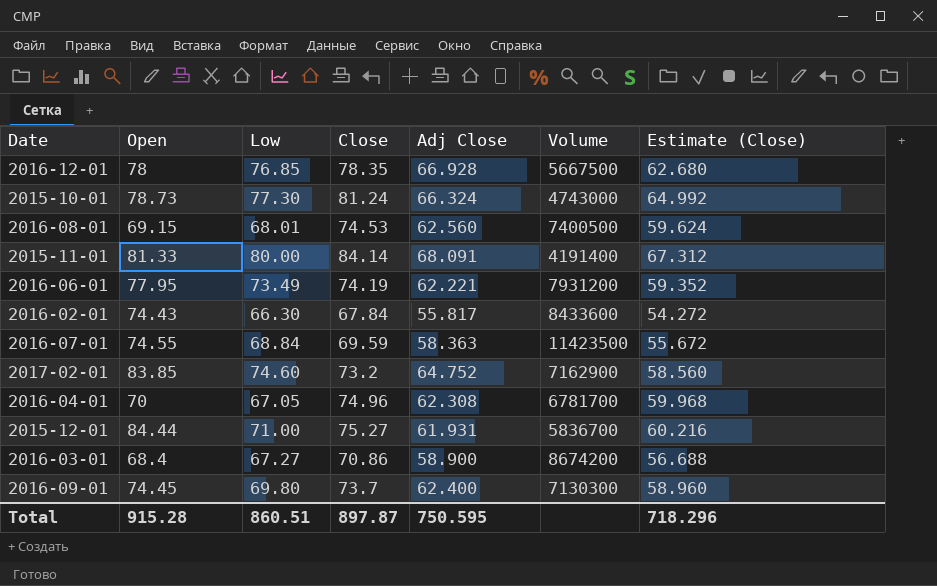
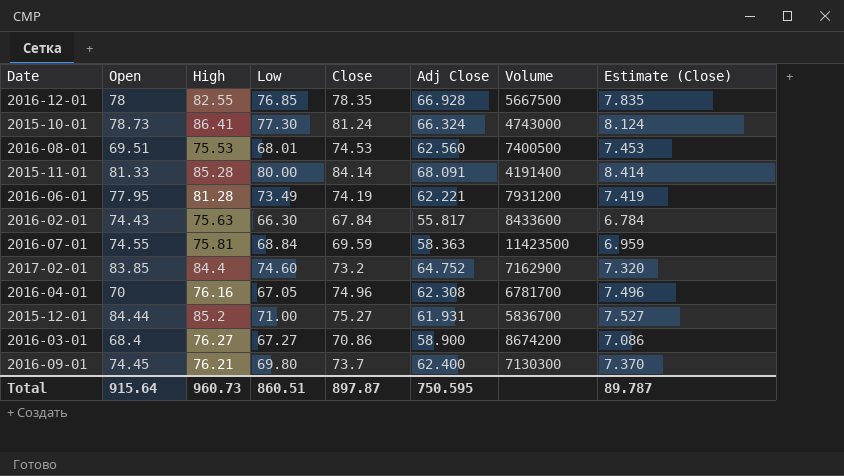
column High | position: none -> 3
column Estimate (Close) | formula: [Close] * 0.8 -> [Close] * 0.1
2016-08-01 | Open: 69.15 -> 69.51
Total | Open: 915.28 -> 915.64
Total | Estimate (Close): 718.296 -> 89.787

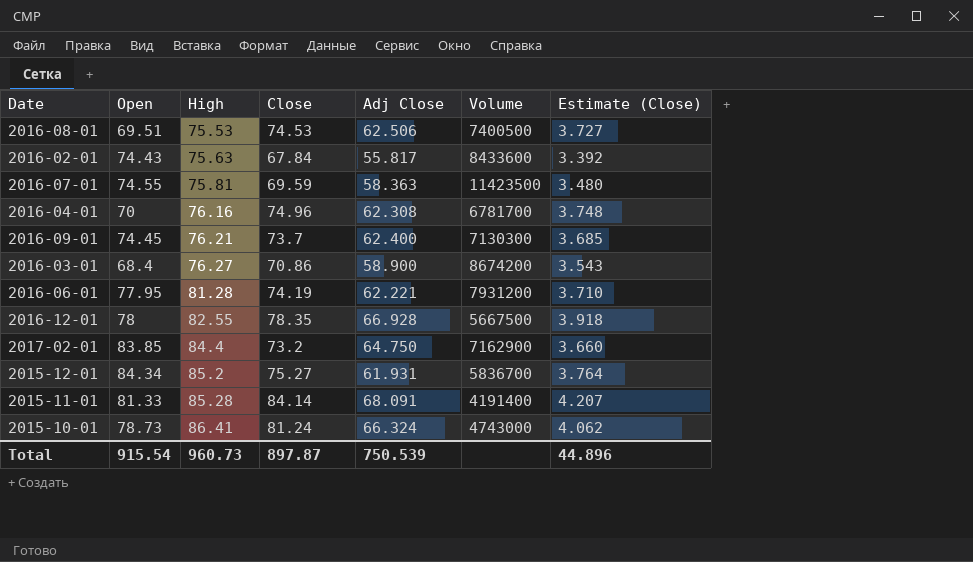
row order: none -> High ascending
column Low | position: 4 -> none
column Estimate (Close) | formula: [Close] * 0.1 -> [Close] * 0.05
2016-08-01 | Adj Close: 62.560 -> 62.506
2017-02-01 | Adj Close: 64.752 -> 64.750
2015-12-01 | Open: 84.44 -> 84.34
Total | Open: 915.64 -> 915.54
Total | Adj Close: 750.595 -> 750.539
Total | Estimate (Close): 89.787 -> 44.896

